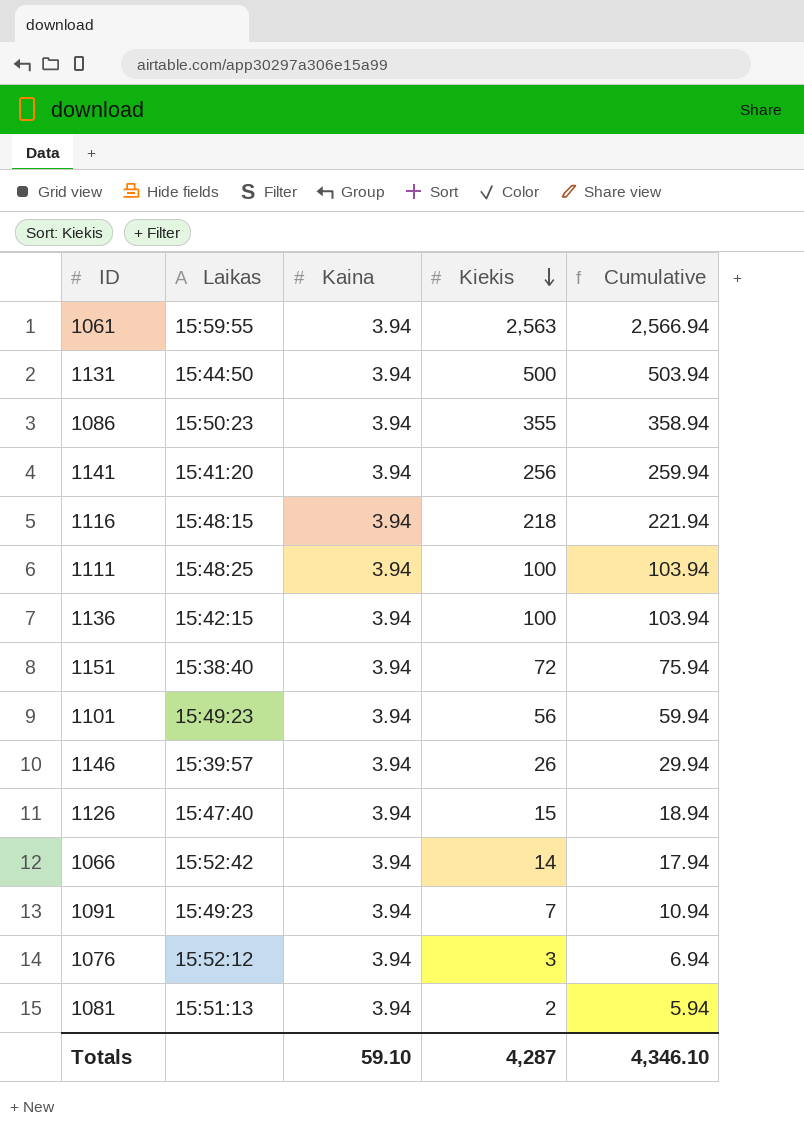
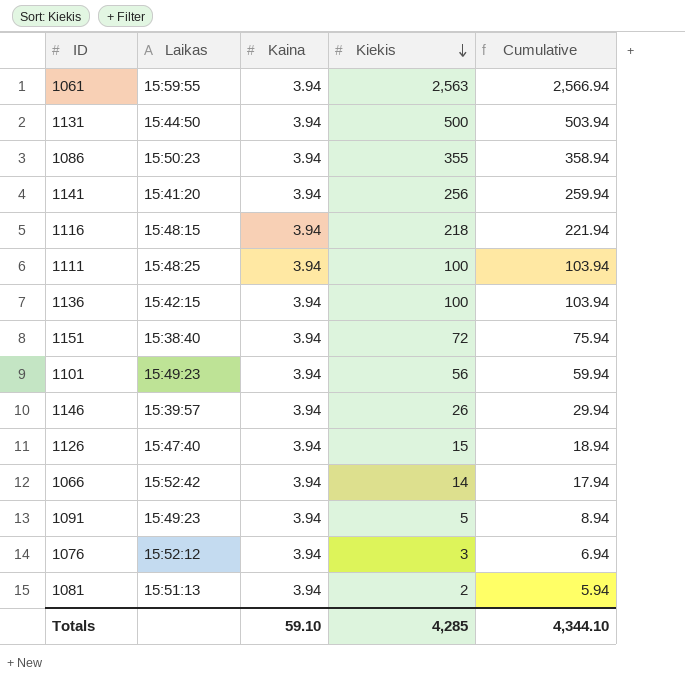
1091 | Kiekis: 7 -> 5
1091 | Cumulative: 10.94 -> 8.94
Totals | Kiekis: 4,287 -> 4,285
Totals | Cumulative: 4,346.10 -> 4,344.10

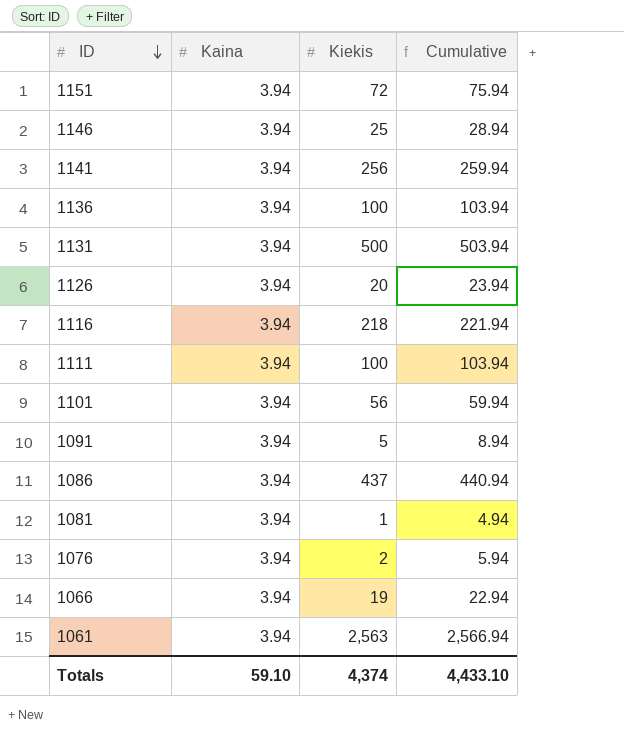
row order: Kiekis descending -> ID descending
column Laikas | position: 2 -> none
1146 | Kiekis: 26 -> 25
1146 | Cumulative: 29.94 -> 28.94
1126 | Kiekis: 15 -> 20
1126 | Cumulative: 18.94 -> 23.94
1086 | Kiekis: 355 -> 437
1086 | Cumulative: 358.94 -> 440.94
1081 | Kiekis: 2 -> 1
1081 | Cumulative: 5.94 -> 4.94
1076 | Kiekis: 3 -> 2
1076 | Cumulative: 6.94 -> 5.94
1066 | Kiekis: 14 -> 19
1066 | Cumulative: 17.94 -> 22.94
Totals | Kiekis: 4,285 -> 4,374
Totals | Cumulative: 4,344.10 -> 4,433.10

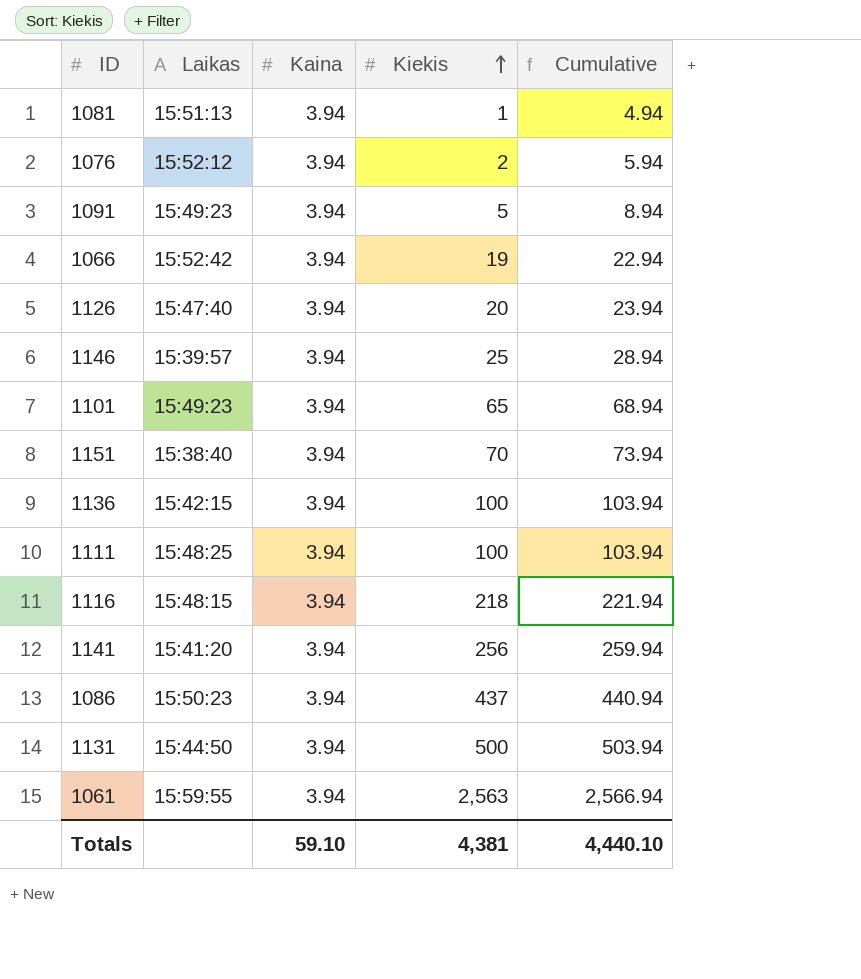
row order: ID descending -> Kiekis ascending
column Laikas | position: none -> 2
1101 | Kiekis: 56 -> 65
1101 | Cumulative: 59.94 -> 68.94
1151 | Kiekis: 72 -> 70
1151 | Cumulative: 75.94 -> 73.94
Totals | Kiekis: 4,374 -> 4,381
Totals | Cumulative: 4,433.10 -> 4,440.10

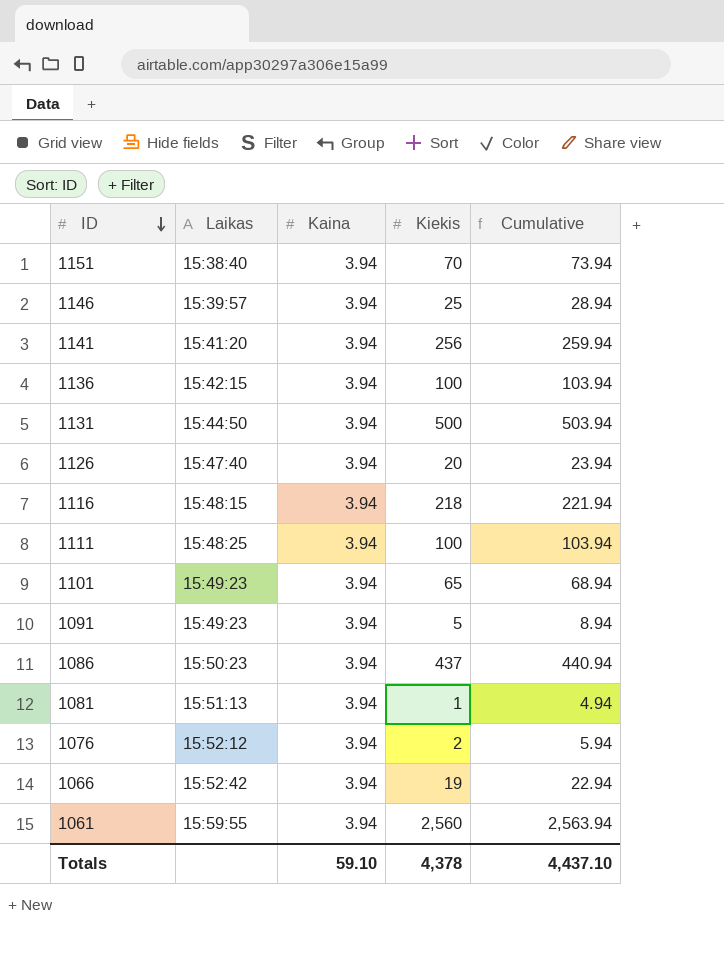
row order: Kiekis ascending -> ID descending
1061 | Kiekis: 2,563 -> 2,560
1061 | Cumulative: 2,566.94 -> 2,563.94
Totals | Kiekis: 4,381 -> 4,378
Totals | Cumulative: 4,440.10 -> 4,437.10

